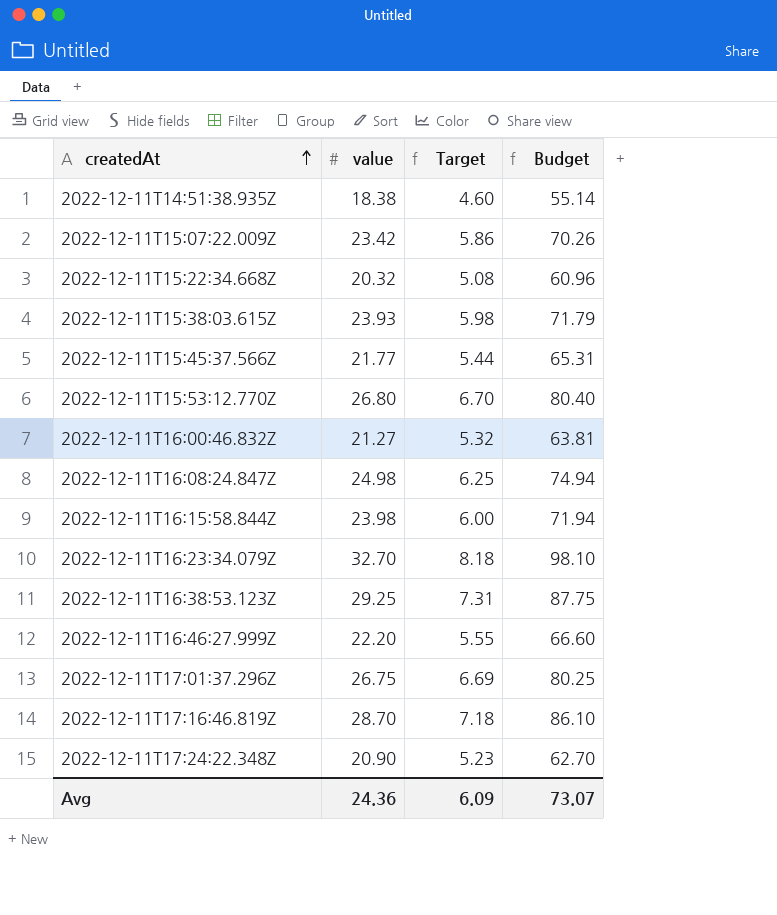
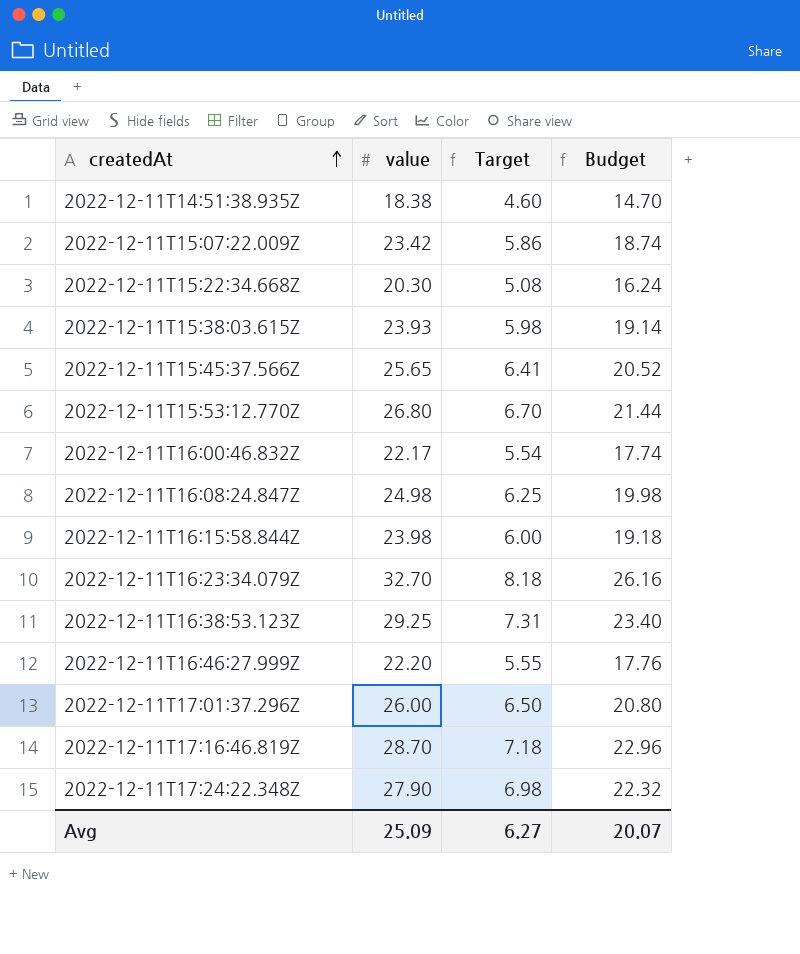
column Budget | formula: [value] * 3 -> [value] * 0.8
2022-12-11T15:22:34.668Z | value: 20.32 -> 20.30
2022-12-11T15:45:37.566Z | value: 21.77 -> 25.65
2022-12-11T15:45:37.566Z | Target: 5.44 -> 6.41
2022-12-11T16:00:46.832Z | value: 21.27 -> 22.17
2022-12-11T16:00:46.832Z | Target: 5.32 -> 5.54
2022-12-11T17:01:37.296Z | value: 26.75 -> 26.00
2022-12-11T17:01:37.296Z | Target: 6.69 -> 6.50
2022-12-11T17:24:22.348Z | value: 20.90 -> 27.90
2022-12-11T17:24:22.348Z | Target: 5.23 -> 6.98
Avg | value: 24.36 -> 25.09
Avg | Target: 6.09 -> 6.27
Avg | Budget: 73.07 -> 20.07

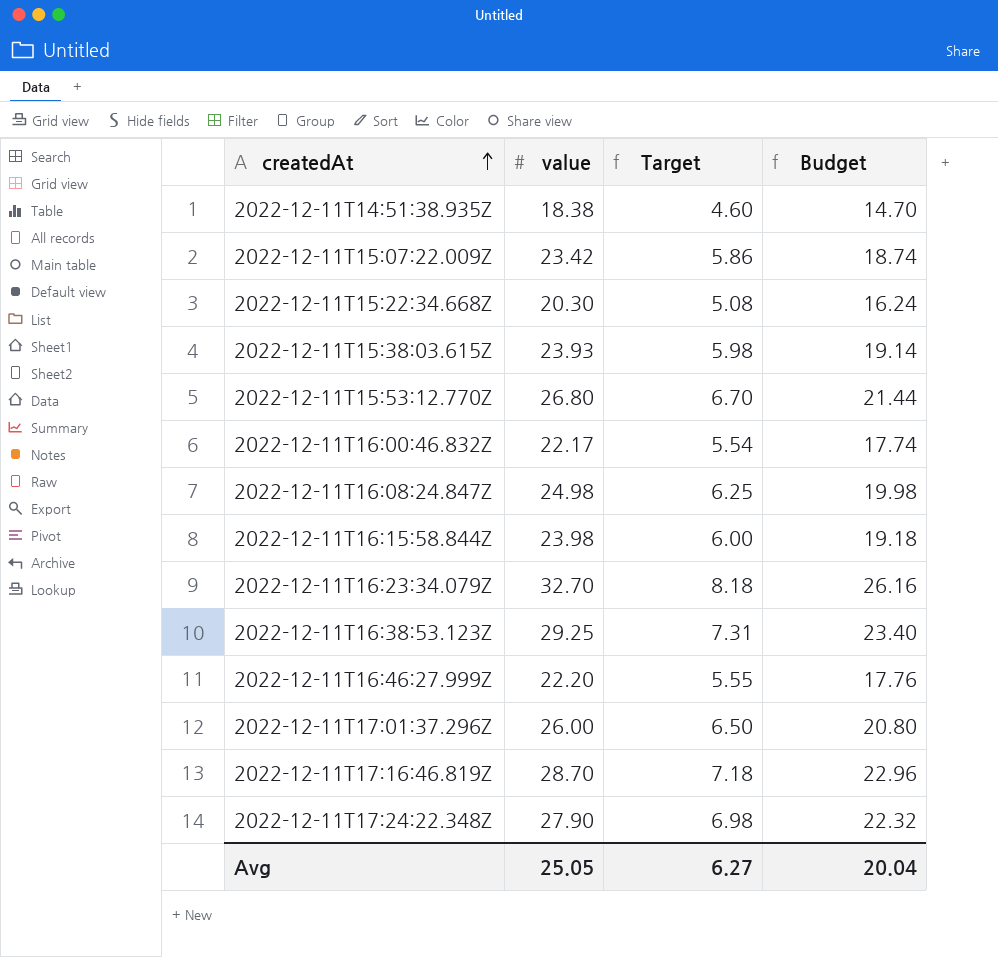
row 2022-12-11T15:45:37.566Z: 25.65 | 6.41 | 20.52 -> none
Avg | value: 25.09 -> 25.05
Avg | Budget: 20.07 -> 20.04

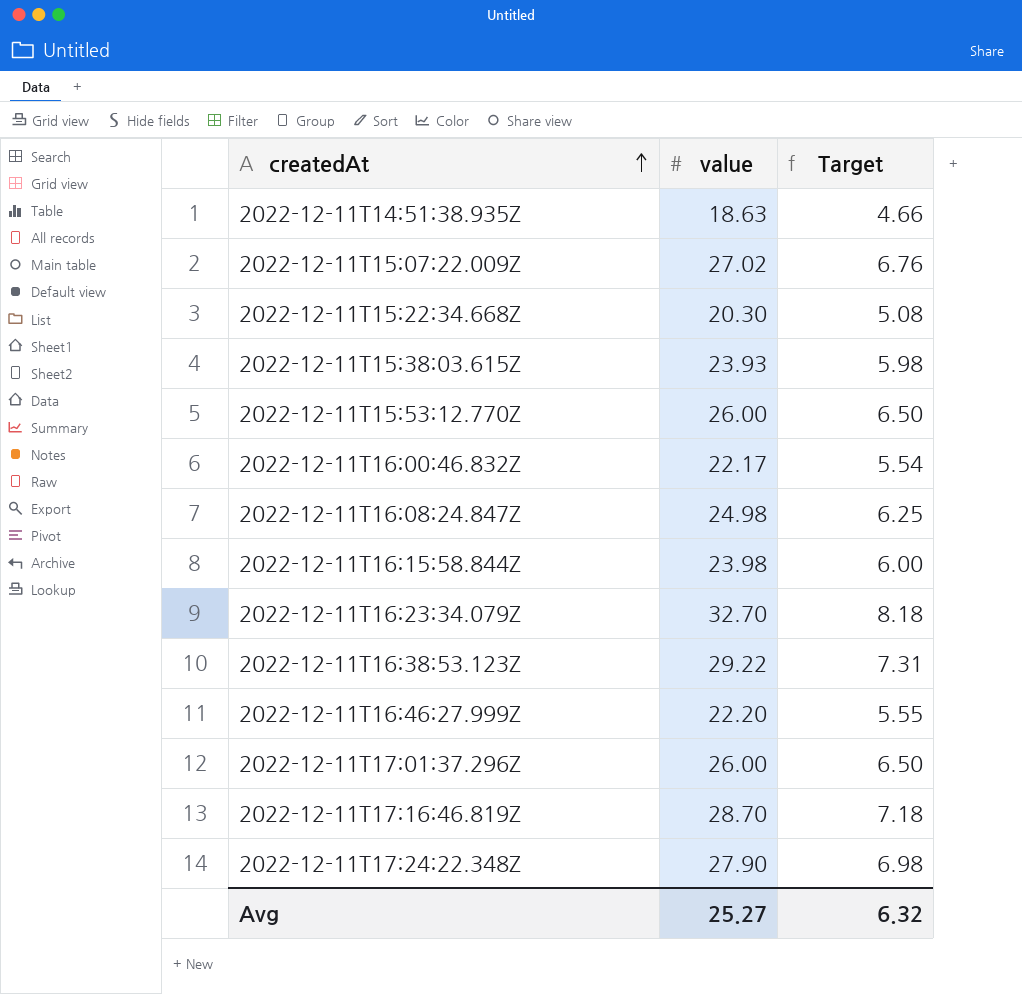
column Budget | formula: [value] * 0.8 -> none
2022-12-11T14:51:38.935Z | value: 18.38 -> 18.63
2022-12-11T14:51:38.935Z | Target: 4.60 -> 4.66
2022-12-11T15:07:22.009Z | value: 23.42 -> 27.02
2022-12-11T15:07:22.009Z | Target: 5.86 -> 6.76
2022-12-11T15:53:12.770Z | value: 26.80 -> 26.00
2022-12-11T15:53:12.770Z | Target: 6.70 -> 6.50
2022-12-11T16:38:53.123Z | value: 29.25 -> 29.22
Avg | value: 25.05 -> 25.27
Avg | Target: 6.27 -> 6.32

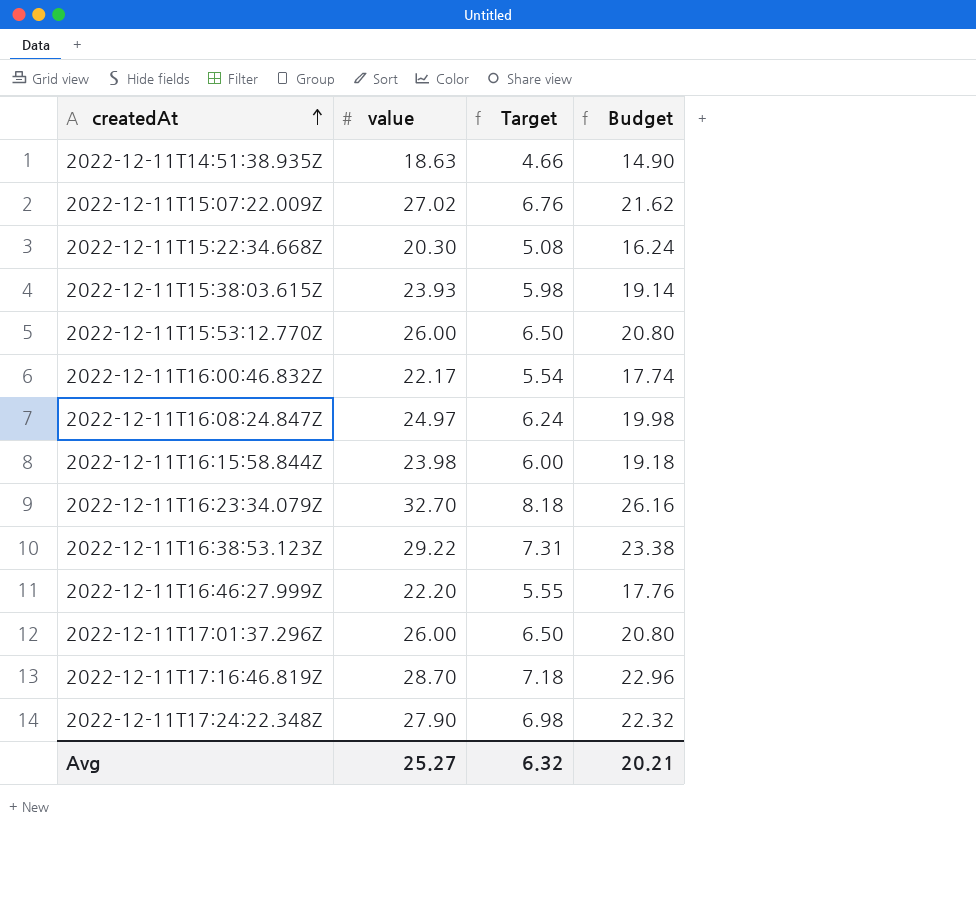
column Budget | formula: none -> [value] * 0.8
2022-12-11T16:08:24.847Z | value: 24.98 -> 24.97
2022-12-11T16:08:24.847Z | Target: 6.25 -> 6.24

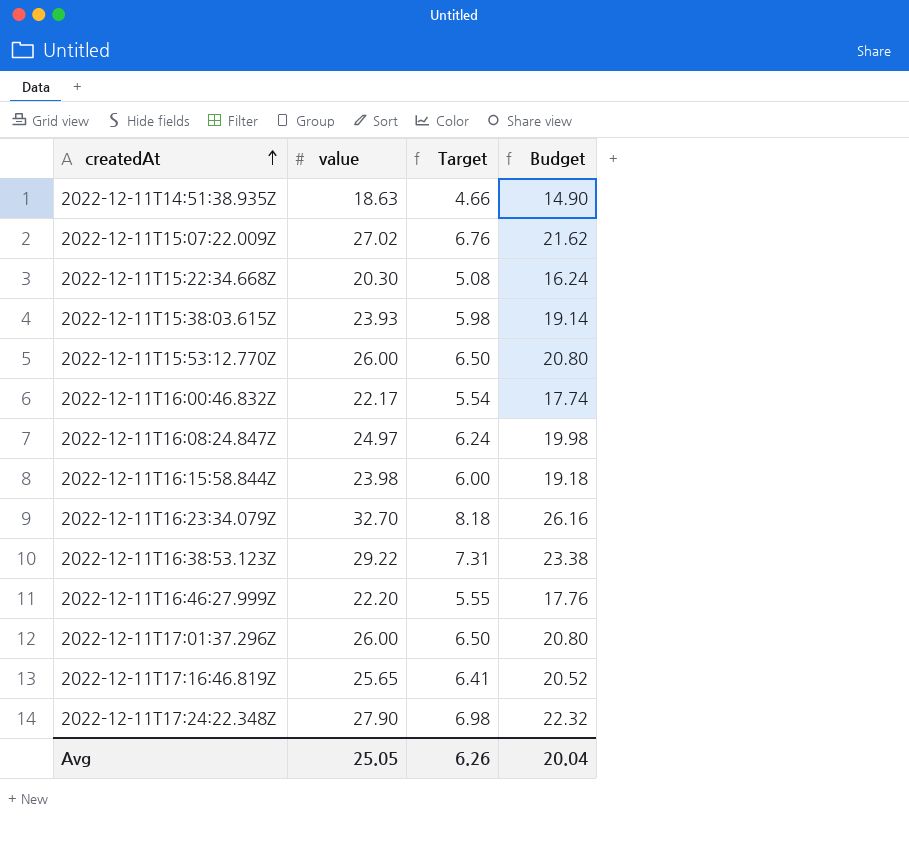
2022-12-11T17:16:46.819Z | value: 28.70 -> 25.65
2022-12-11T17:16:46.819Z | Target: 7.18 -> 6.41
2022-12-11T17:16:46.819Z | Budget: 22.96 -> 20.52
Avg | value: 25.27 -> 25.05
Avg | Target: 6.32 -> 6.26
Avg | Budget: 20.21 -> 20.04

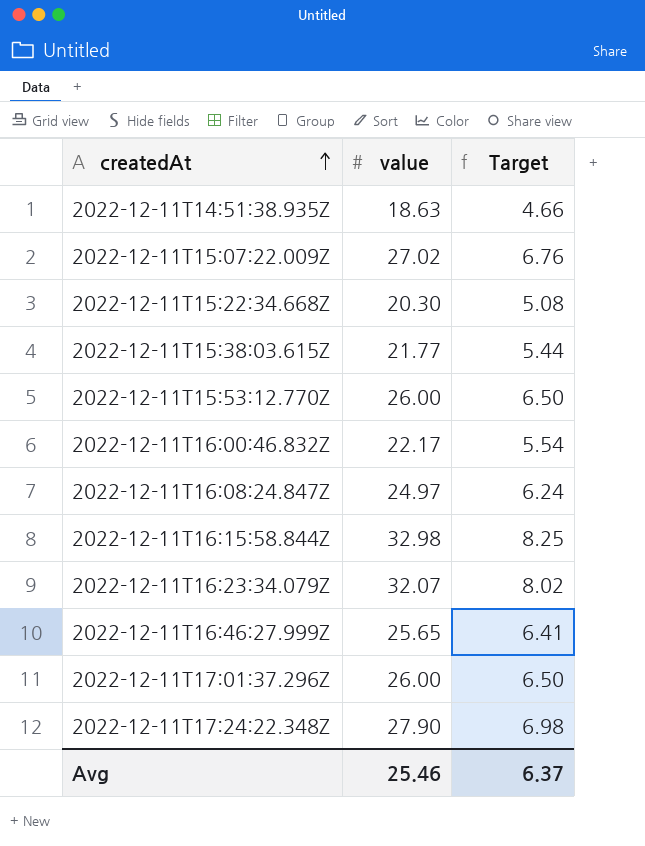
column Budget | formula: [value] * 0.8 -> none
row 2022-12-11T16:38:53.123Z: 29.22 | 7.31 | 23.38 -> none
row 2022-12-11T17:16:46.819Z: 25.65 | 6.41 | 20.52 -> none
2022-12-11T15:38:03.615Z | value: 23.93 -> 21.77
2022-12-11T15:38:03.615Z | Target: 5.98 -> 5.44
2022-12-11T16:15:58.844Z | value: 23.98 -> 32.98
2022-12-11T16:15:58.844Z | Target: 6.00 -> 8.25
2022-12-11T16:23:34.079Z | value: 32.70 -> 32.07
2022-12-11T16:23:34.079Z | Target: 8.18 -> 8.02
2022-12-11T16:46:27.999Z | value: 22.20 -> 25.65
2022-12-11T16:46:27.999Z | Target: 5.55 -> 6.41
Avg | value: 25.05 -> 25.46
Avg | Target: 6.26 -> 6.37

